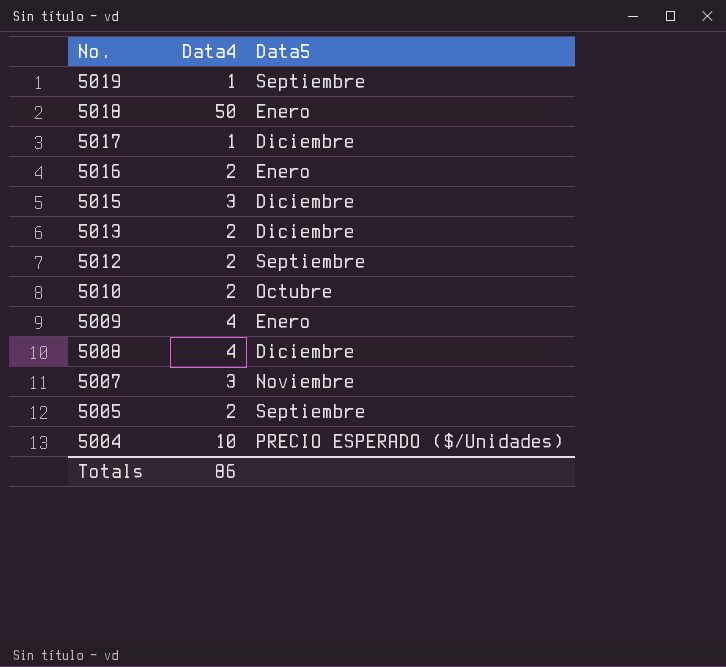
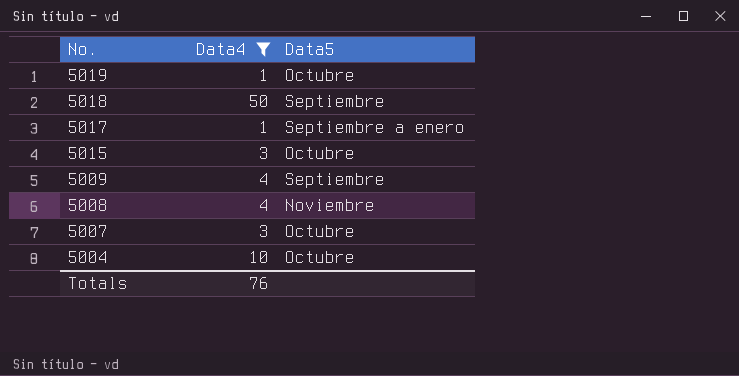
filter: none -> Data4 != 2
5019 | Data5: Septiembre -> Octubre
5018 | Data5: Enero -> Septiembre
5017 | Data5: Diciembre -> Septiembre a enero
5015 | Data5: Diciembre -> Octubre
5009 | Data5: Enero -> Septiembre
5008 | Data5: Diciembre -> Noviembre
5007 | Data5: Noviembre -> Octubre
5004 | Data5: PRECIO ESPERADO ($/Unidades) -> Octubre
Totals | Data4: 86 -> 76

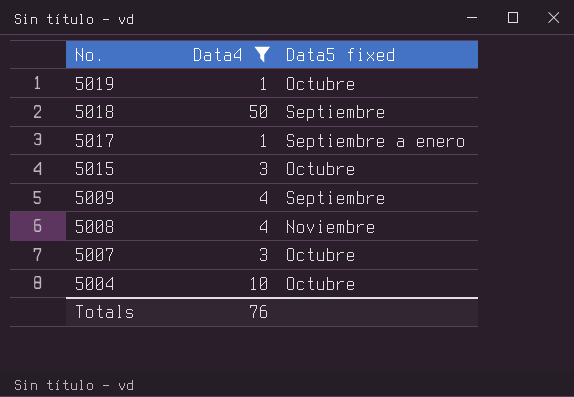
column name: Data5 -> Data5 fixed

